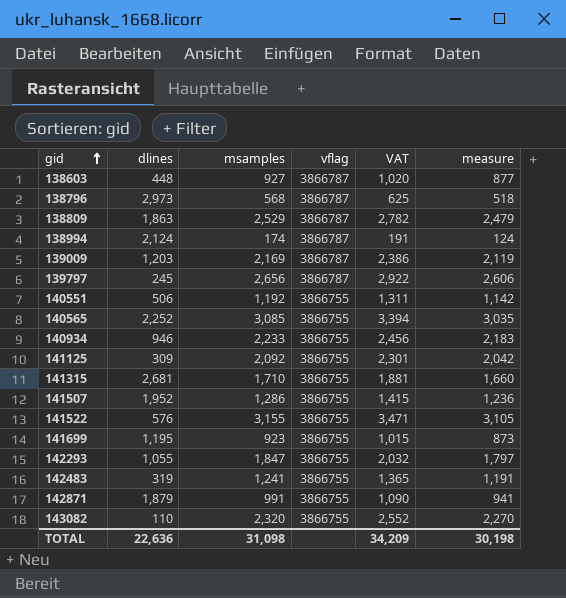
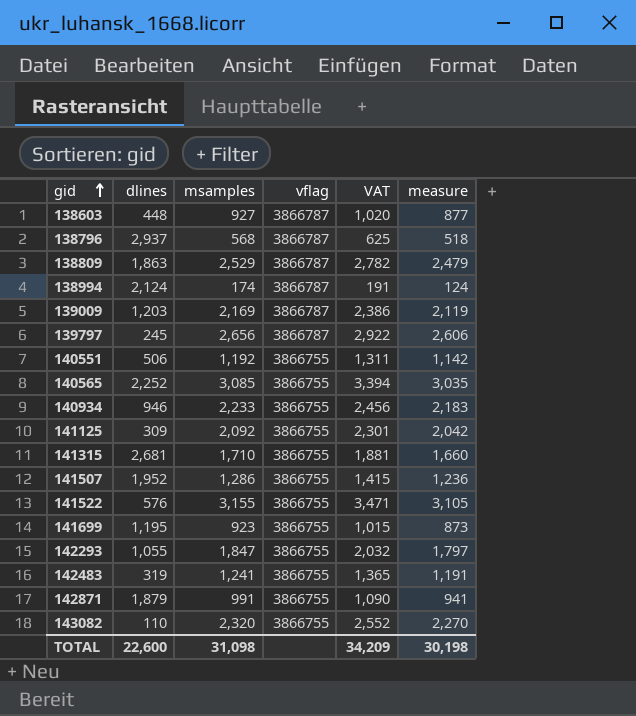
138796 | dlines: 2,973 -> 2,937
TOTAL | dlines: 22,636 -> 22,600

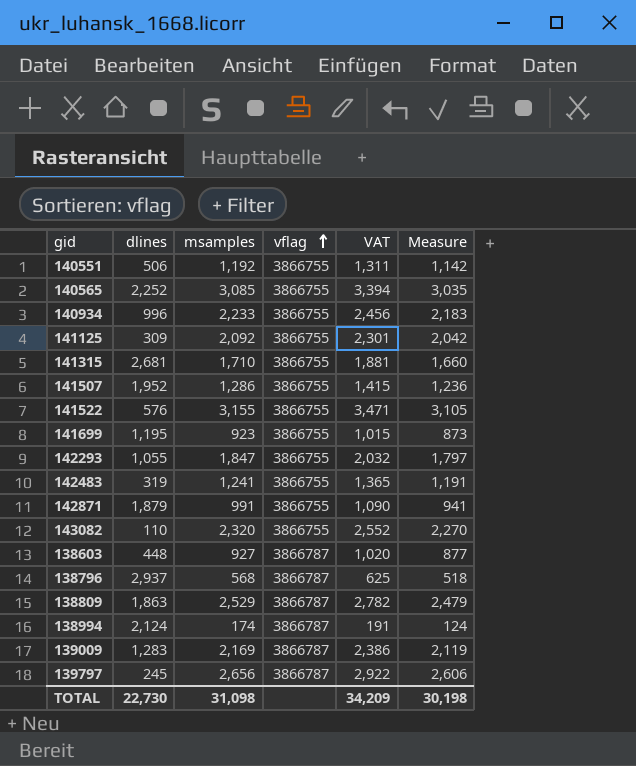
row order: gid ascending -> vflag ascending
column name: measure -> Measure
140934 | dlines: 946 -> 996
139009 | dlines: 1,203 -> 1,283
TOTAL | dlines: 22,600 -> 22,730

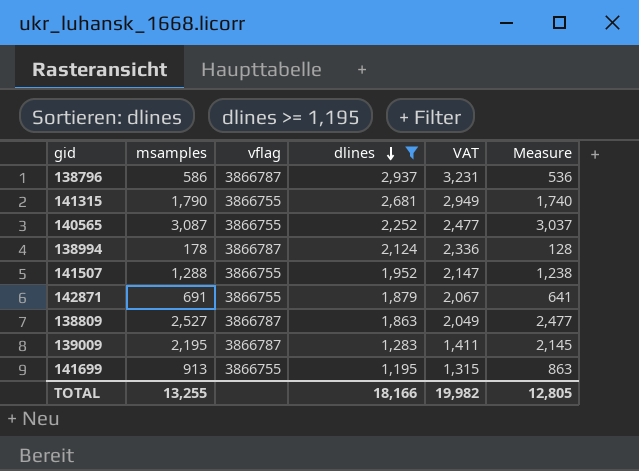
filter: none -> dlines >= 1,195
row order: vflag ascending -> dlines descending
column dlines | position: 2 -> 4
column VAT | formula: [msamples] * 1.1 -> [dlines] * 1.1
138796 | msamples: 568 -> 586
138796 | Measure: 518 -> 536
141315 | msamples: 1,710 -> 1,790
141315 | Measure: 1,660 -> 1,740
140565 | msamples: 3,085 -> 3,087
140565 | Measure: 3,035 -> 3,037
138994 | msamples: 174 -> 178
138994 | Measure: 124 -> 128
141507 | msamples: 1,286 -> 1,288
141507 | Measure: 1,236 -> 1,238
142871 | msamples: 991 -> 691
142871 | Measure: 941 -> 641
138809 | msamples: 2,529 -> 2,527
138809 | Measure: 2,479 -> 2,477
139009 | msamples: 2,169 -> 2,195
139009 | Measure: 2,119 -> 2,145
141699 | msamples: 923 -> 913
141699 | Measure: 873 -> 863
TOTAL | msamples: 31,098 -> 13,255
TOTAL | dlines: 22,730 -> 18,166
TOTAL | VAT: 34,209 -> 19,982
TOTAL | Measure: 30,198 -> 12,805

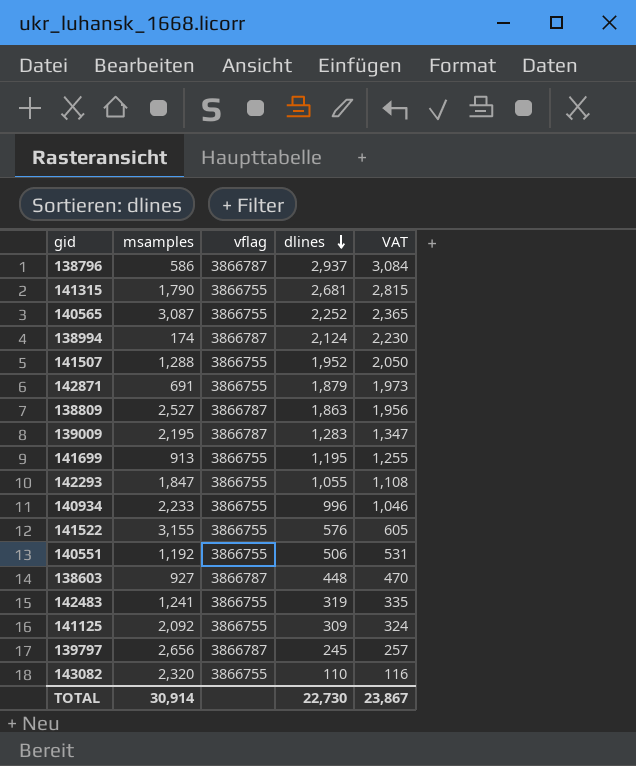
filter: dlines >= 1,195 -> none
column Measure | formula: [msamples] - 50 -> none
column VAT | formula: [dlines] * 1.1 -> [dlines] * 1.05
138994 | msamples: 178 -> 174
TOTAL | msamples: 13,255 -> 30,914
TOTAL | dlines: 18,166 -> 22,730
TOTAL | VAT: 19,982 -> 23,867

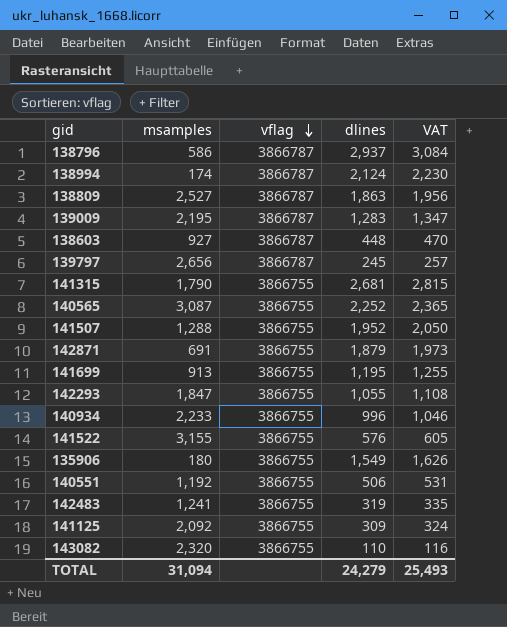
row order: dlines descending -> vflag descending
row 135906: none -> 180 | 3866755 | 1,549 | 1,626
TOTAL | msamples: 30,914 -> 31,094
TOTAL | dlines: 22,730 -> 24,279
TOTAL | VAT: 23,867 -> 25,493

